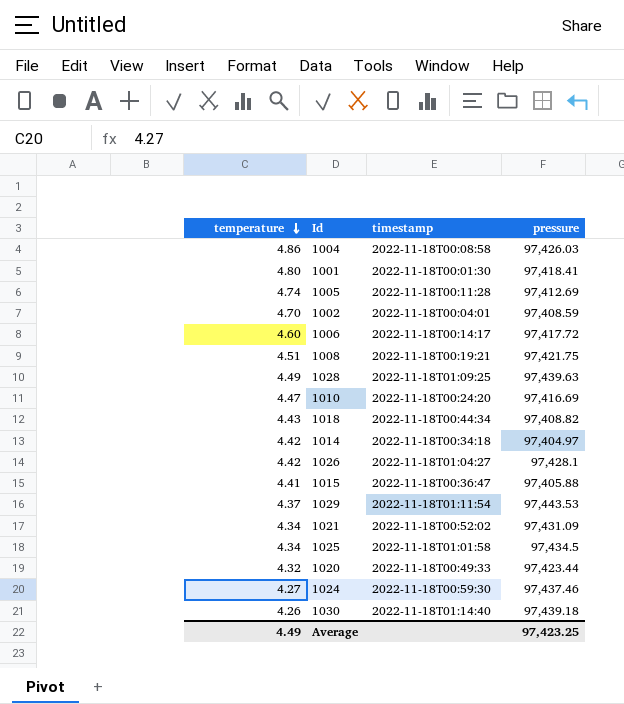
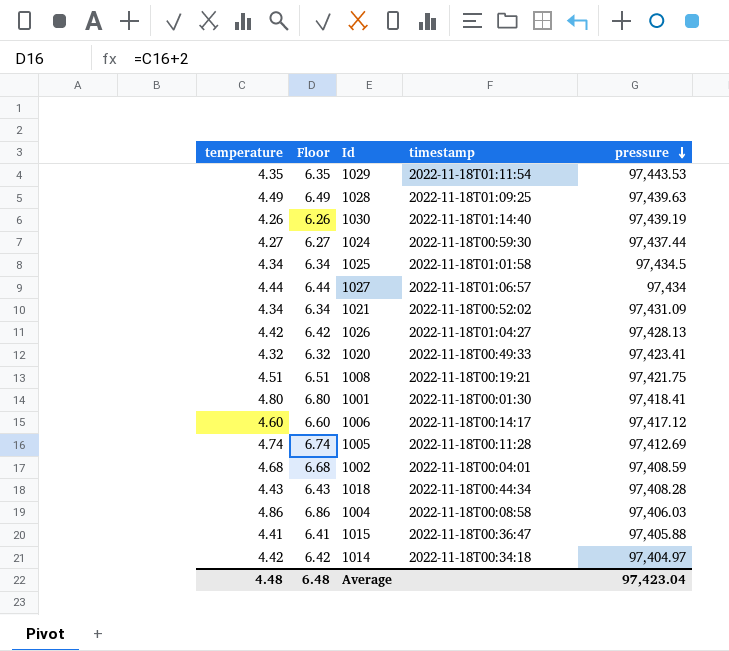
row order: temperature descending -> pressure descending
column Floor | formula: none -> [temperature] + 2
row 1010: 4.47 | 2022-11-18T00:24:20 | 97,416.69 -> none
1029 | temperature: 4.37 -> 4.35
1030 | pressure: 97,439.18 -> 97,439.19
1024 | pressure: 97,437.46 -> 97,437.44
row 1027: none -> 4.44 | 6.44 | 2022-11-18T01:06:57 | 97,434
1026 | pressure: 97,428.1 -> 97,428.13
1020 | pressure: 97,423.44 -> 97,423.41
1006 | pressure: 97,417.72 -> 97,417.12
1002 | temperature: 4.70 -> 4.68
1018 | pressure: 97,408.82 -> 97,408.28
1004 | pressure: 97,426.03 -> 97,406.03
Average | temperature: 4.49 -> 4.48
Average | pressure: 97,423.25 -> 97,423.04

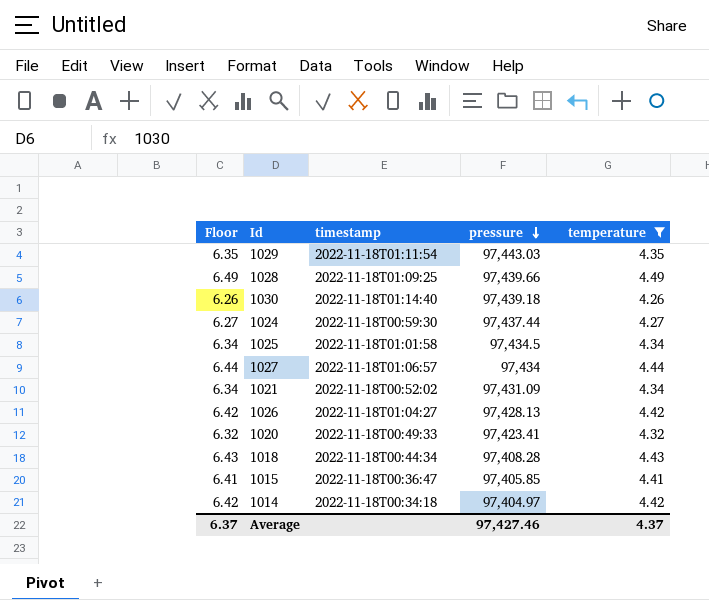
filter: none -> temperature <= 4.49
column temperature | position: 1 -> 5
1029 | pressure: 97,443.53 -> 97,443.03
1028 | pressure: 97,439.63 -> 97,439.66
1030 | pressure: 97,439.19 -> 97,439.18
1015 | pressure: 97,405.88 -> 97,405.85
Average | Floor: 6.48 -> 6.37
Average | pressure: 97,423.04 -> 97,427.46
Average | temperature: 4.48 -> 4.37

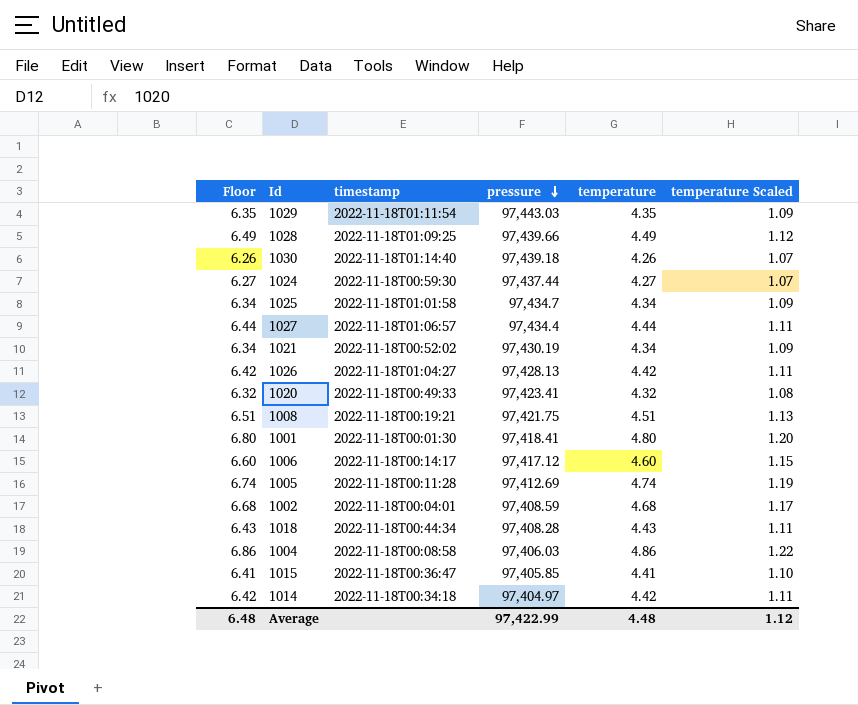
filter: temperature <= 4.49 -> none
column temperature Scaled | formula: none -> [temperature] * 0.25
1025 | pressure: 97,434.5 -> 97,434.7
1027 | pressure: 97,434 -> 97,434.4
1021 | pressure: 97,431.09 -> 97,430.19
Average | Floor: 6.37 -> 6.48
Average | pressure: 97,427.46 -> 97,422.99
Average | temperature: 4.37 -> 4.48

